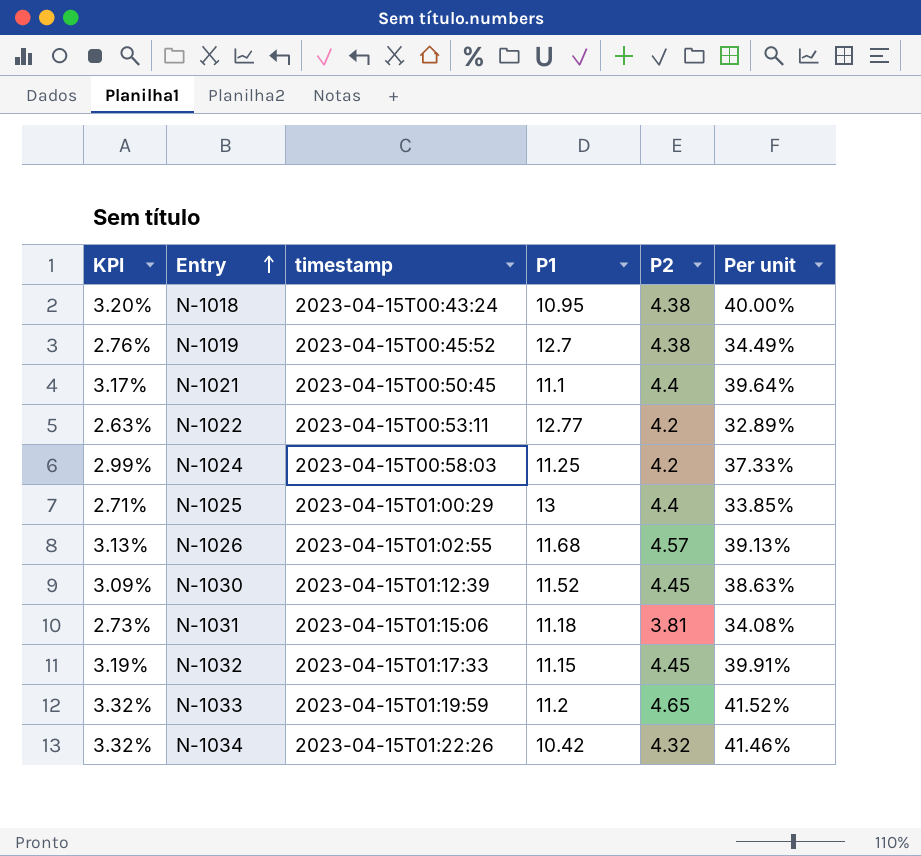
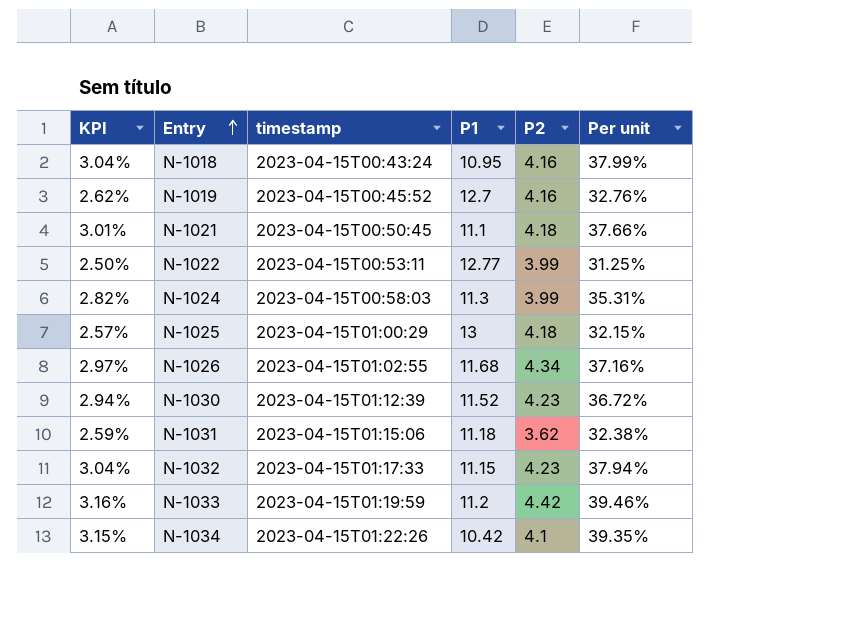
N-1018 | KPI: 3.20% -> 3.04%
N-1018 | P2: 4.38 -> 4.16
N-1018 | Per unit: 40.00% -> 37.99%
N-1019 | KPI: 2.76% -> 2.62%
N-1019 | P2: 4.38 -> 4.16
N-1019 | Per unit: 34.49% -> 32.76%
N-1021 | KPI: 3.17% -> 3.01%
N-1021 | P2: 4.4 -> 4.18
N-1021 | Per unit: 39.64% -> 37.66%
N-1022 | KPI: 2.63% -> 2.50%
N-1022 | P2: 4.2 -> 3.99
N-1022 | Per unit: 32.89% -> 31.25%
N-1024 | KPI: 2.99% -> 2.82%
N-1024 | P1: 11.25 -> 11.3
N-1024 | P2: 4.2 -> 3.99
N-1024 | Per unit: 37.33% -> 35.31%
N-1025 | KPI: 2.71% -> 2.57%
N-1025 | P2: 4.4 -> 4.18
N-1025 | Per unit: 33.85% -> 32.15%
N-1026 | KPI: 3.13% -> 2.97%
N-1026 | P2: 4.57 -> 4.34
N-1026 | Per unit: 39.13% -> 37.16%
N-1030 | KPI: 3.09% -> 2.94%
N-1030 | P2: 4.45 -> 4.23
N-1030 | Per unit: 38.63% -> 36.72%
N-1031 | KPI: 2.73% -> 2.59%
N-1031 | P2: 3.81 -> 3.62
N-1031 | Per unit: 34.08% -> 32.38%
N-1032 | KPI: 3.19% -> 3.04%
N-1032 | P2: 4.45 -> 4.23
N-1032 | Per unit: 39.91% -> 37.94%
N-1033 | KPI: 3.32% -> 3.16%
N-1033 | P2: 4.65 -> 4.42
N-1033 | Per unit: 41.52% -> 39.46%
N-1034 | KPI: 3.32% -> 3.15%
N-1034 | P2: 4.32 -> 4.1
N-1034 | Per unit: 41.46% -> 39.35%

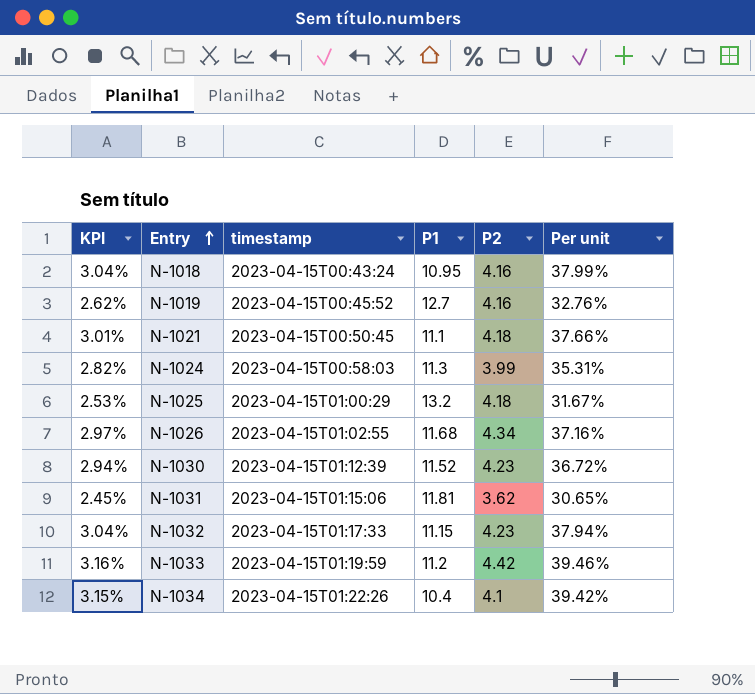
row N-1022: 2.50% | 2023-04-15T00:53:11 | 12.77 | 3.99 | 31.25% -> none
N-1025 | KPI: 2.57% -> 2.53%
N-1025 | P1: 13 -> 13.2
N-1025 | Per unit: 32.15% -> 31.67%
N-1031 | KPI: 2.59% -> 2.45%
N-1031 | P1: 11.18 -> 11.81
N-1031 | Per unit: 32.38% -> 30.65%
N-1034 | P1: 10.42 -> 10.4
N-1034 | Per unit: 39.35% -> 39.42%

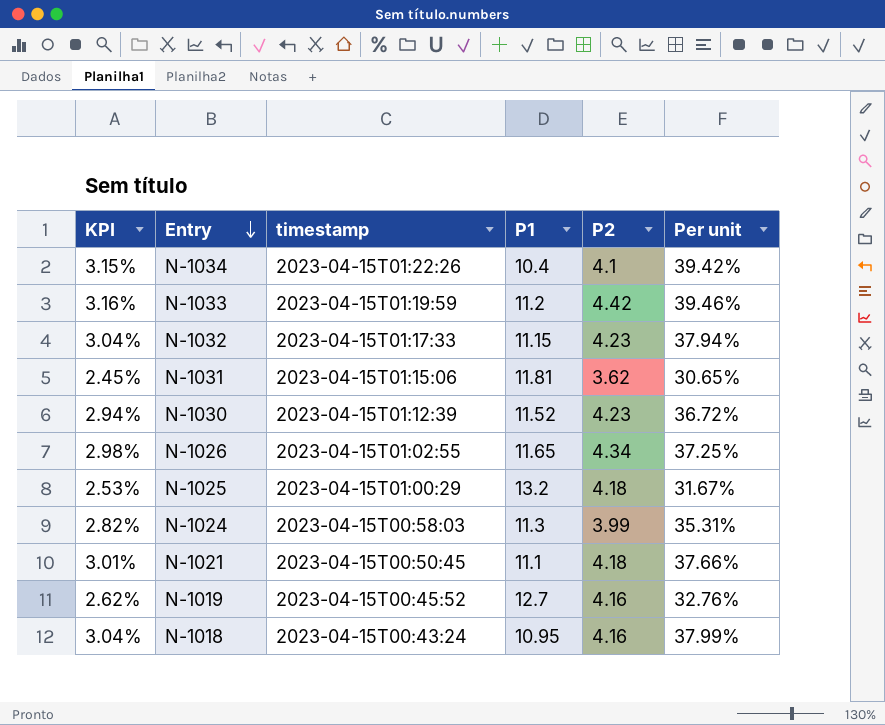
row order: Entry ascending -> Entry descending
N-1026 | KPI: 2.97% -> 2.98%
N-1026 | P1: 11.68 -> 11.65
N-1026 | Per unit: 37.16% -> 37.25%

